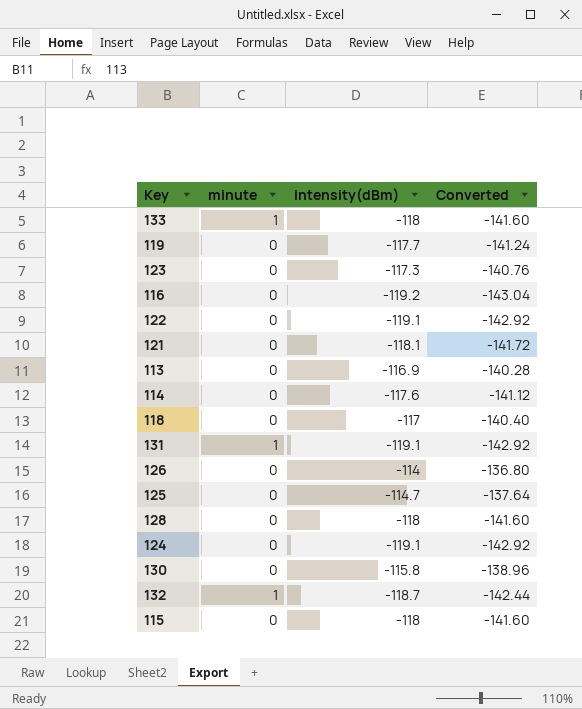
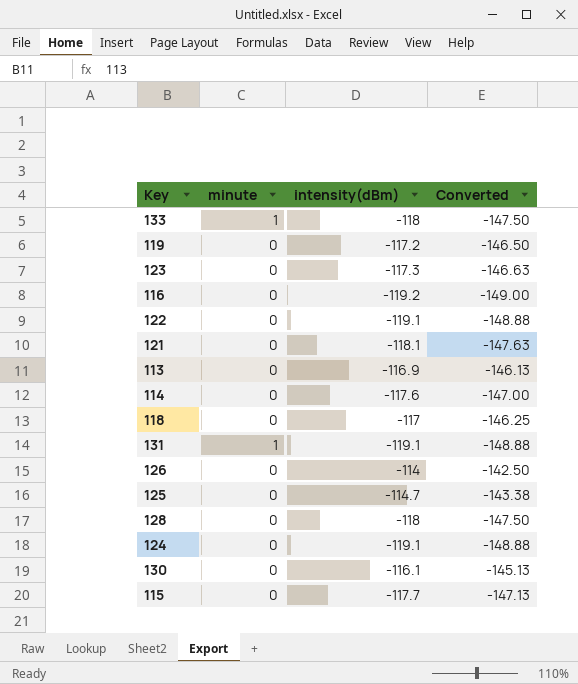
column Converted | formula: [intensity(dBm)] * 1.2 -> [intensity(dBm)] * 1.25
row 132: 1 | -118.7 | -142.44 -> none
119 | intensity(dBm): -117.7 -> -117.2
130 | intensity(dBm): -115.8 -> -116.1
115 | intensity(dBm): -118 -> -117.7

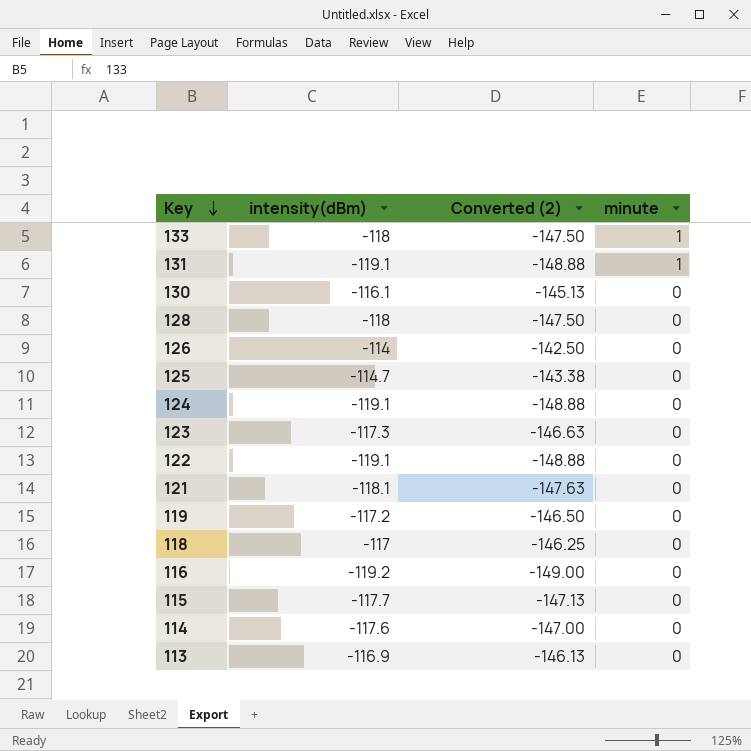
row order: none -> Key descending
column name: Converted -> Converted (2)
column minute | position: 2 -> 4

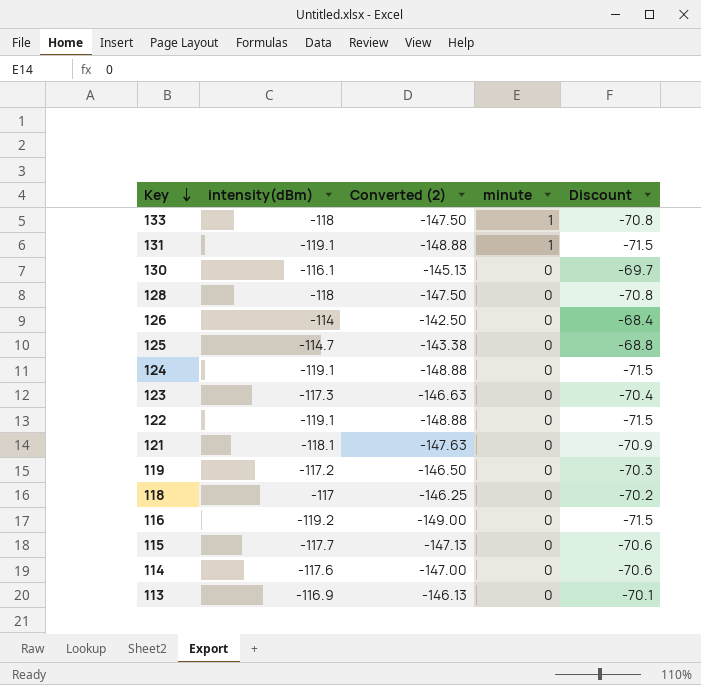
column Discount | formula: none -> [intensity(dBm)] * 0.6

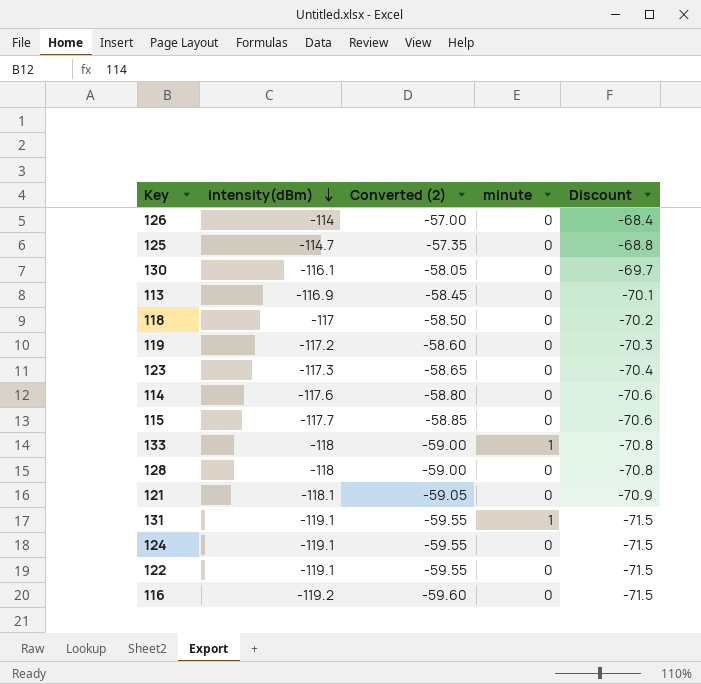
row order: Key descending -> intensity(dBm) descending
column Converted (2) | formula: [intensity(dBm)] * 1.25 -> [intensity(dBm)] * 0.5

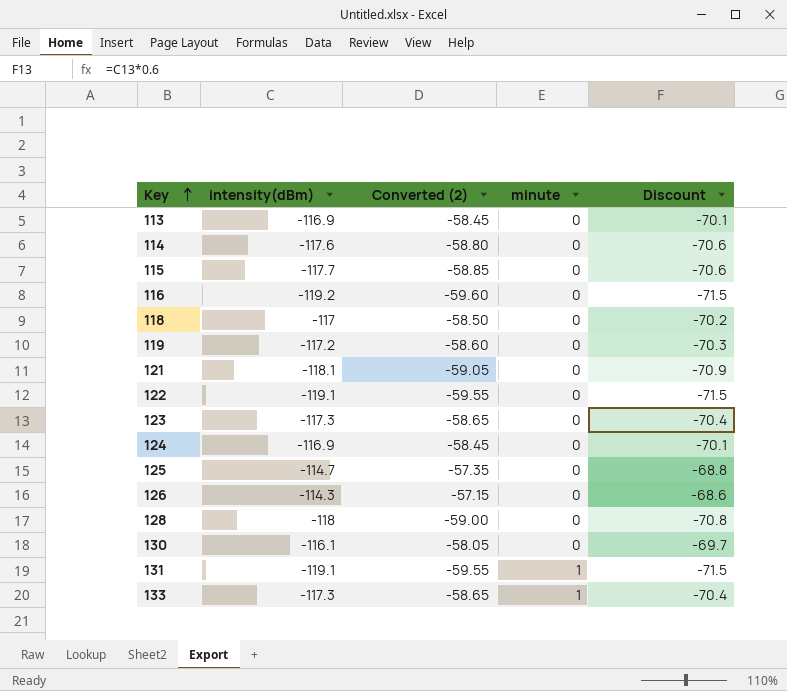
row order: intensity(dBm) descending -> Key ascending
124 | intensity(dBm): -119.1 -> -116.9
124 | Converted (2): -59.55 -> -58.45
124 | Discount: -71.5 -> -70.1
126 | intensity(dBm): -114 -> -114.3
126 | Converted (2): -57.00 -> -57.15
126 | Discount: -68.4 -> -68.6
133 | intensity(dBm): -118 -> -117.3
133 | Converted (2): -59.00 -> -58.65
133 | Discount: -70.8 -> -70.4

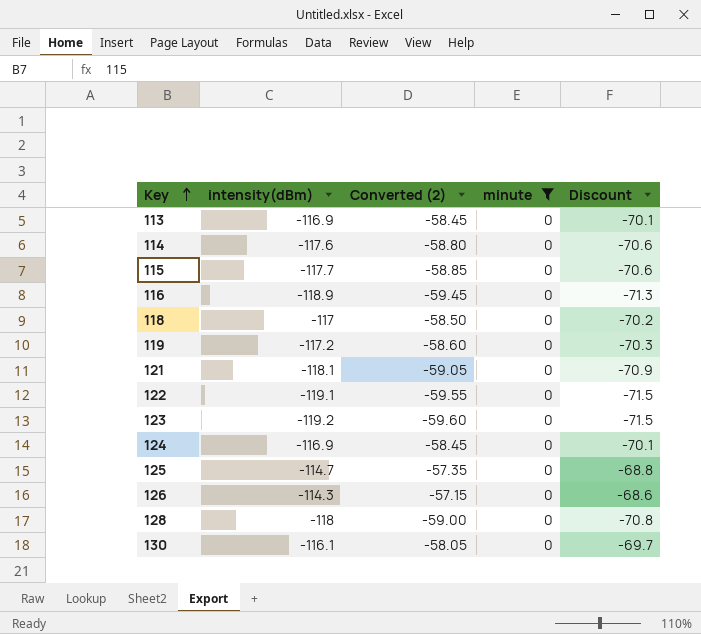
filter: none -> minute = 0
116 | intensity(dBm): -119.2 -> -118.9
116 | Converted (2): -59.60 -> -59.45
116 | Discount: -71.5 -> -71.3
123 | intensity(dBm): -117.3 -> -119.2
123 | Converted (2): -58.65 -> -59.60
123 | Discount: -70.4 -> -71.5

